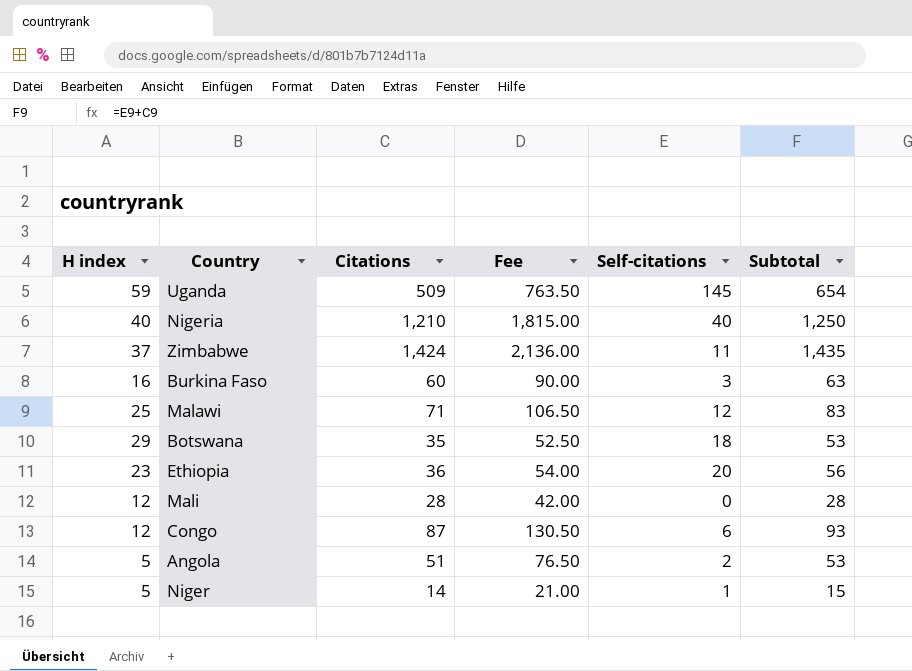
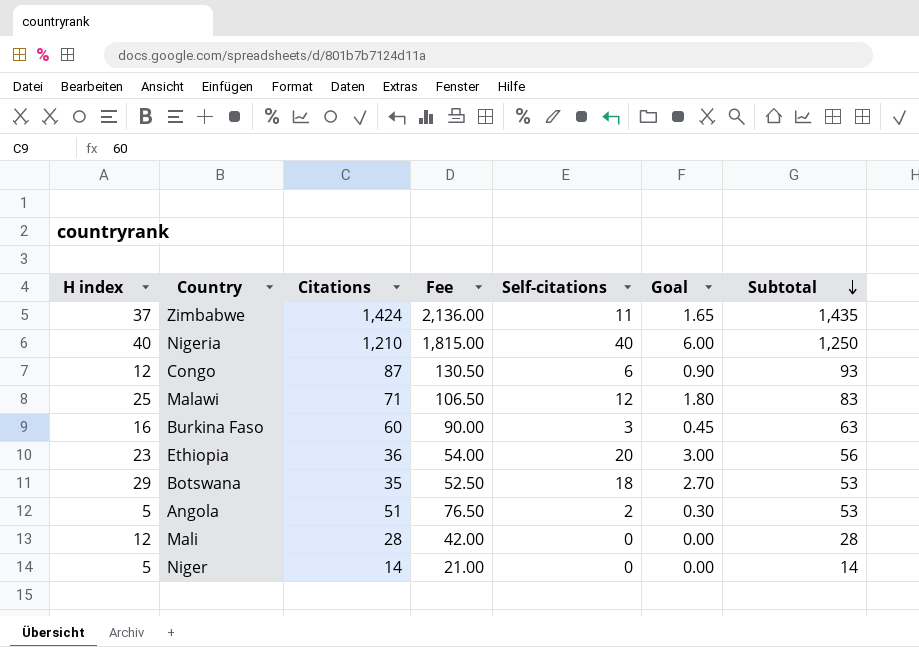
row order: none -> Subtotal descending
column Goal | formula: none -> [Self-citations] * 0.15
row Uganda: 59 | 509 | 763.50 | 145 | 654 -> none
Niger | Self-citations: 1 -> 0
Niger | Subtotal: 15 -> 14

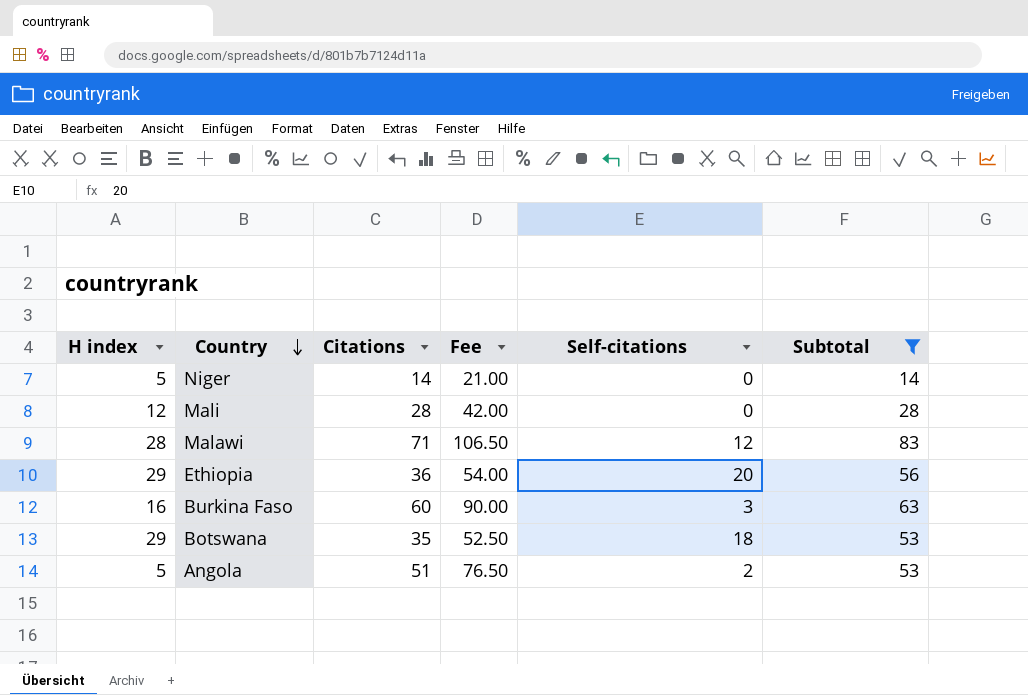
filter: none -> Subtotal <= 83
row order: Subtotal descending -> Country descending
column Goal | formula: [Self-citations] * 0.15 -> none
Malawi | H index: 25 -> 28
Ethiopia | H index: 23 -> 29

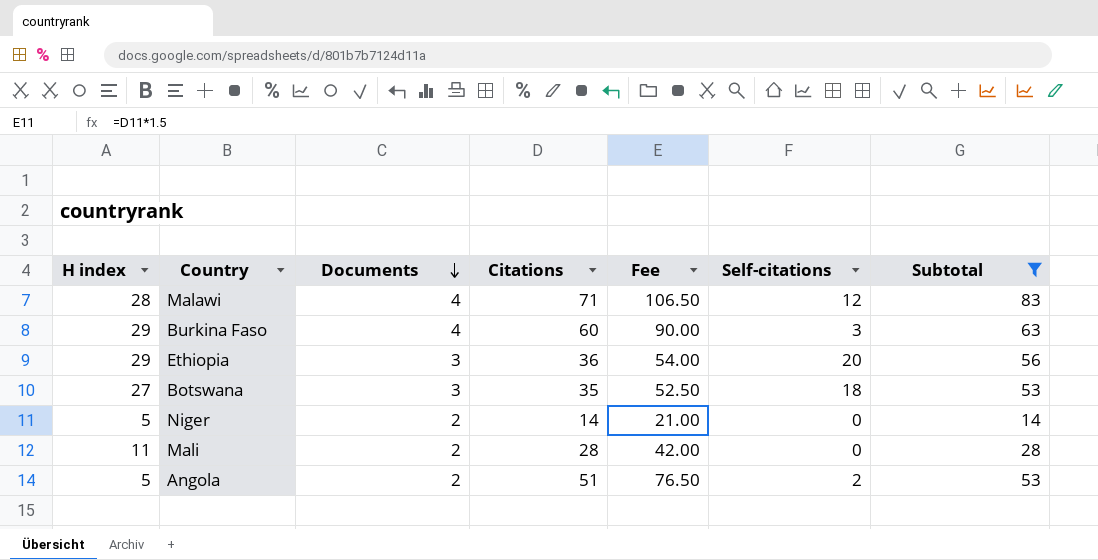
row order: Country descending -> Documents descending
column Documents | position: none -> 3
Burkina Faso | H index: 16 -> 29
Botswana | H index: 29 -> 27
Mali | H index: 12 -> 11

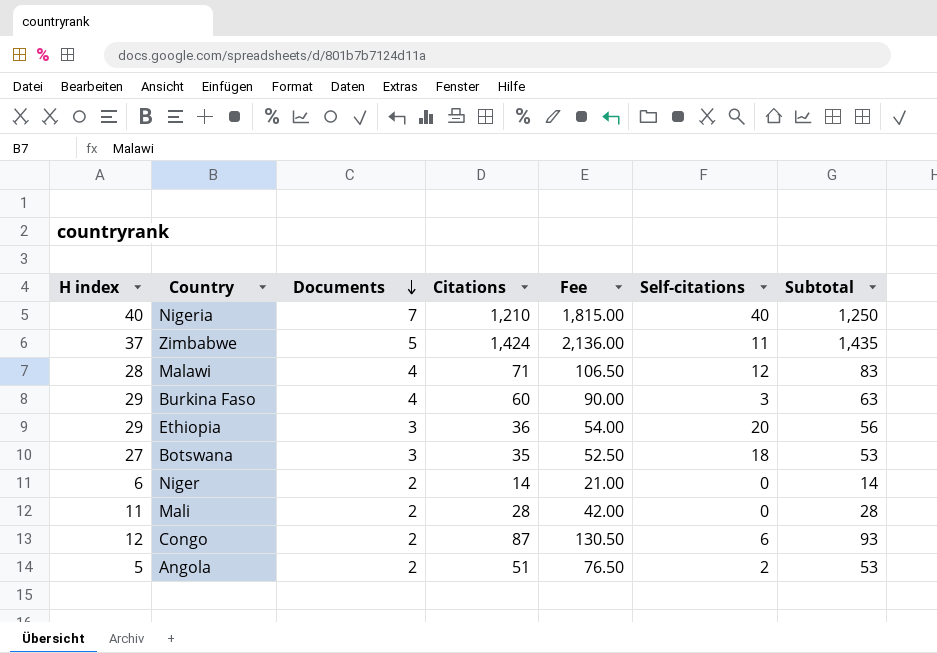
filter: Subtotal <= 83 -> none
Niger | H index: 5 -> 6

